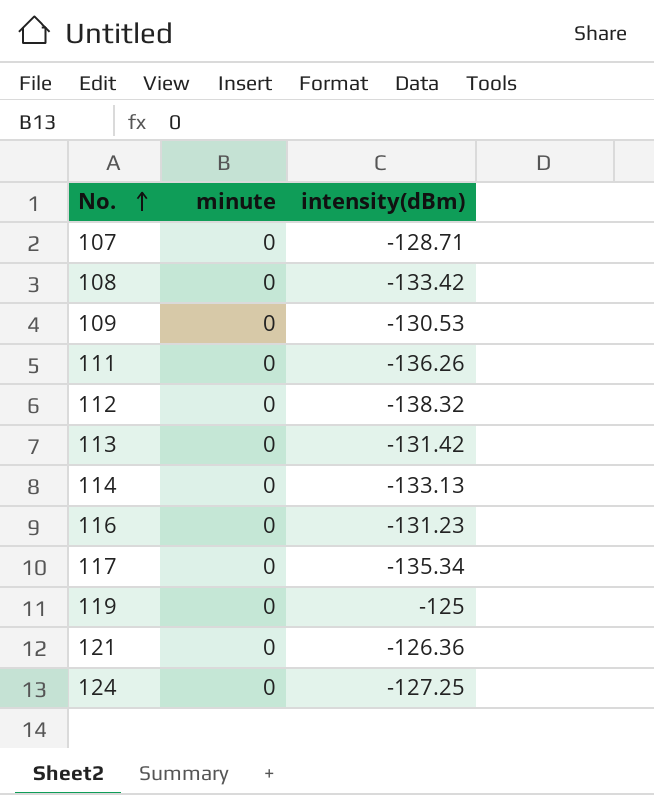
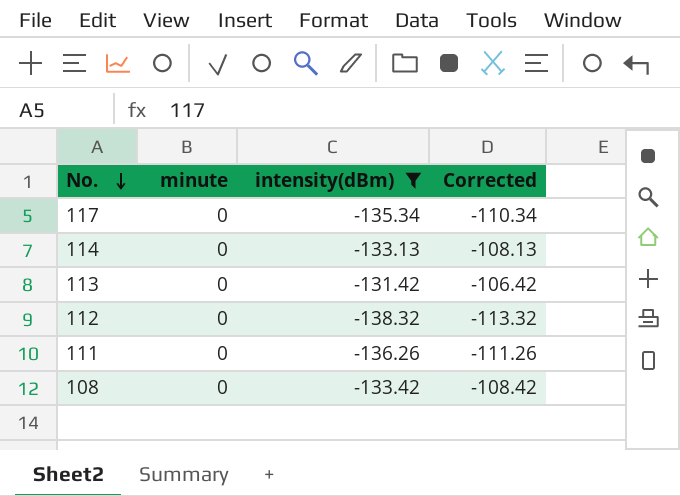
filter: none -> intensity(dBm) <= -131.42
row order: No. ascending -> No. descending
column Corrected | formula: none -> [intensity(dBm)] + 25

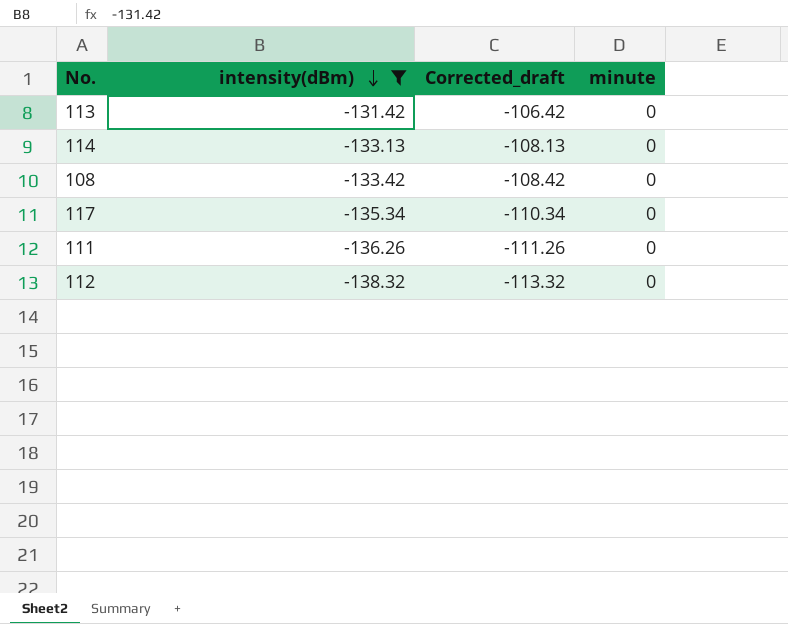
row order: No. descending -> intensity(dBm) descending
column name: Corrected -> Corrected_draft
column minute | position: 2 -> 4

